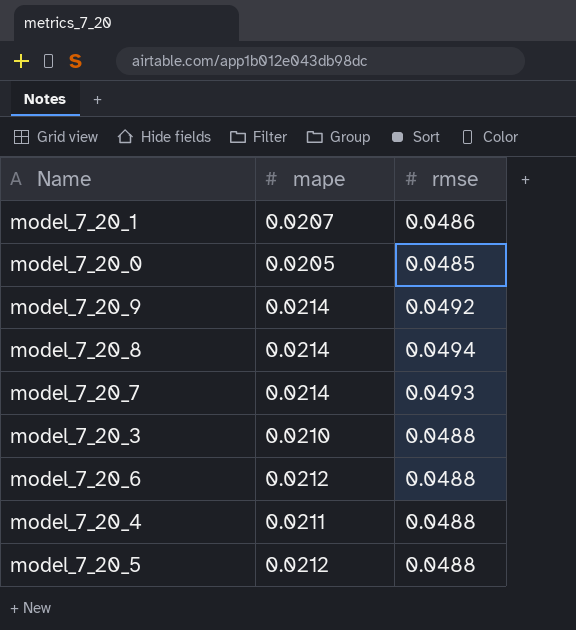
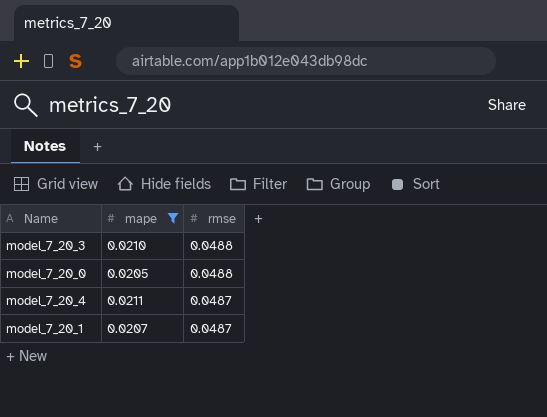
filter: none -> mape <= 0.0211
row order: none -> rmse descending
model_7_20_0 | rmse: 0.0485 -> 0.0488
model_7_20_4 | rmse: 0.0488 -> 0.0487
model_7_20_1 | rmse: 0.0486 -> 0.0487

